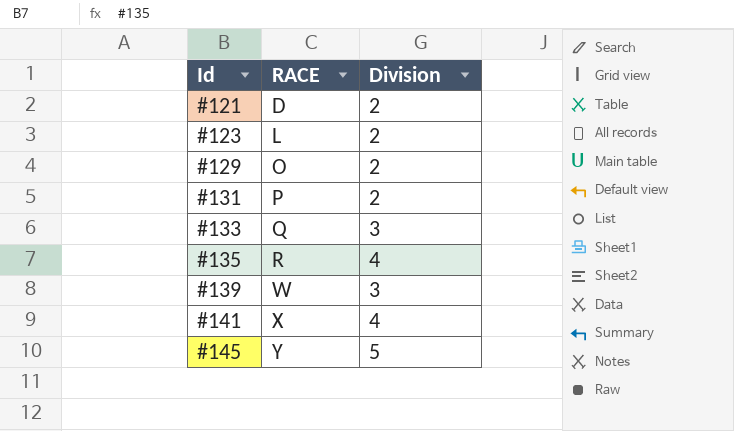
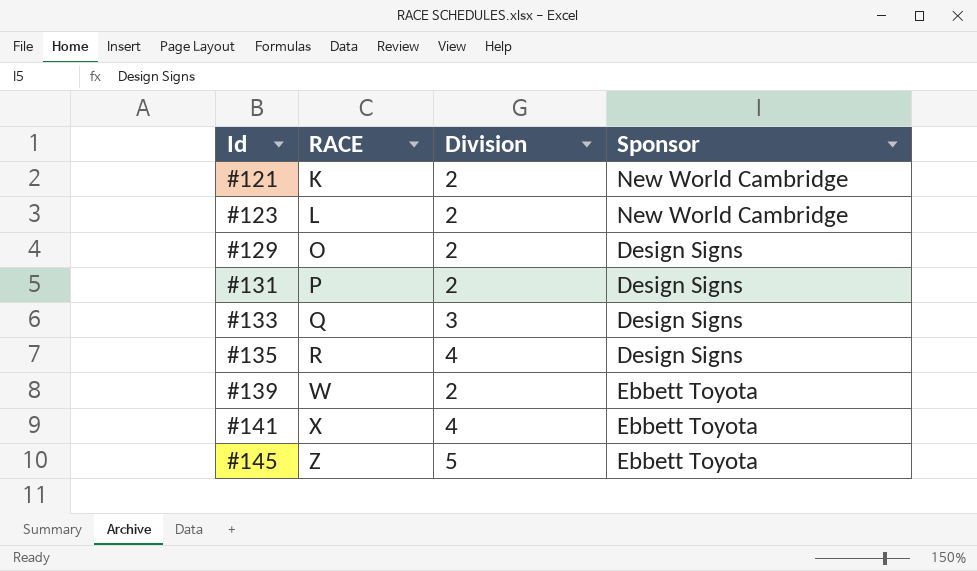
column Sponsor | position: none -> 4
#121 | RACE: D -> K
#139 | Division: 3 -> 2
#145 | RACE: Y -> Z

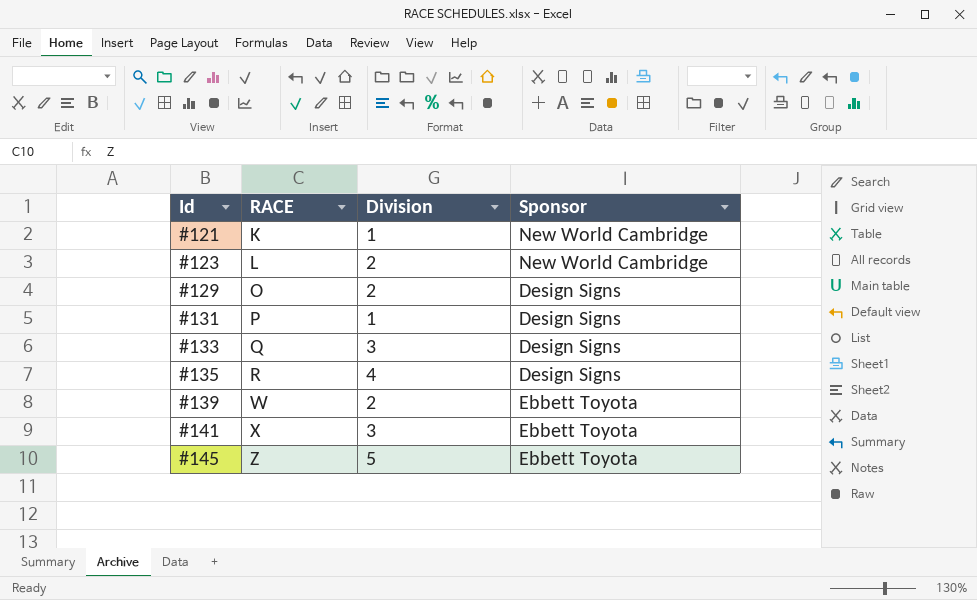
#121 | Division: 2 -> 1
#131 | Division: 2 -> 1
#141 | Division: 4 -> 3

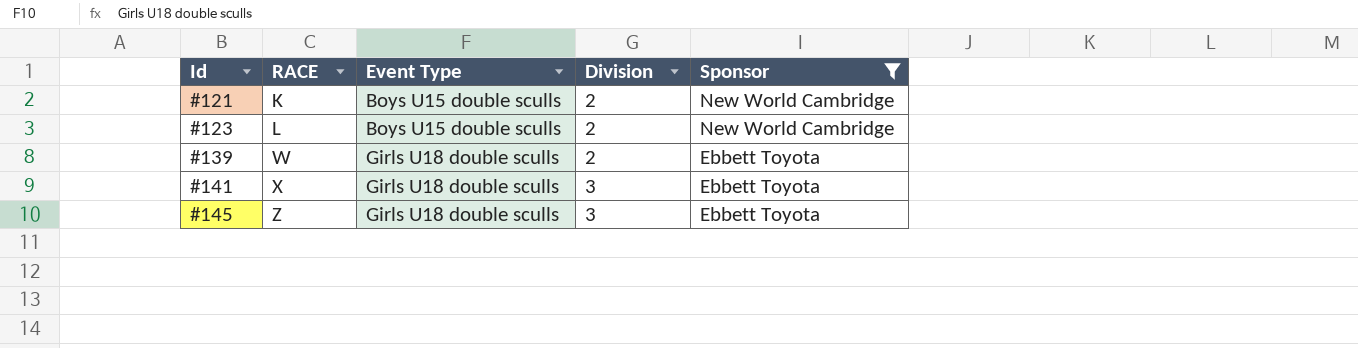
filter: none -> Sponsor != Design Signs
column Event Type | position: none -> 3
#121 | Division: 1 -> 2
#145 | Division: 5 -> 3

